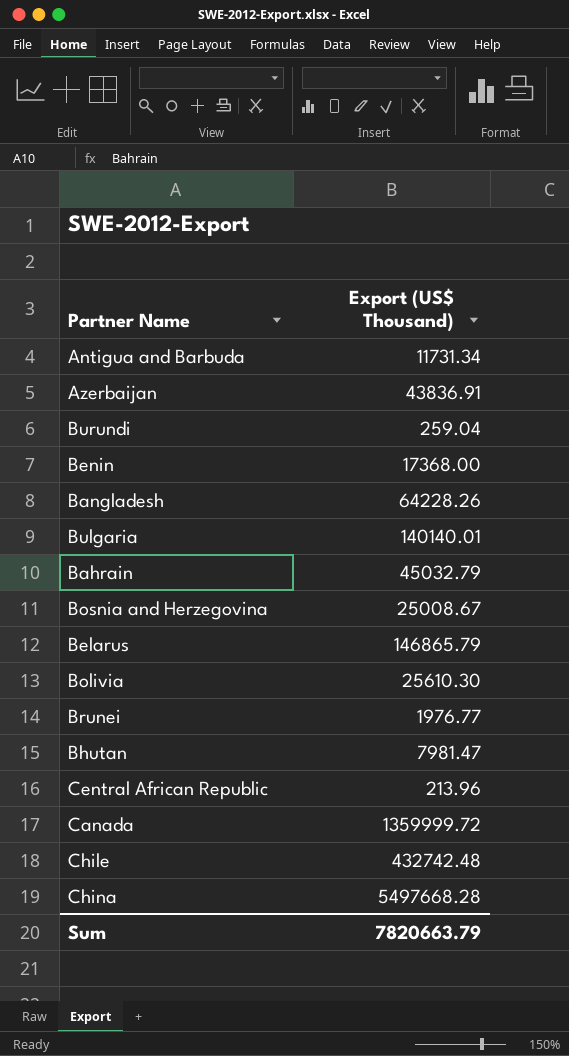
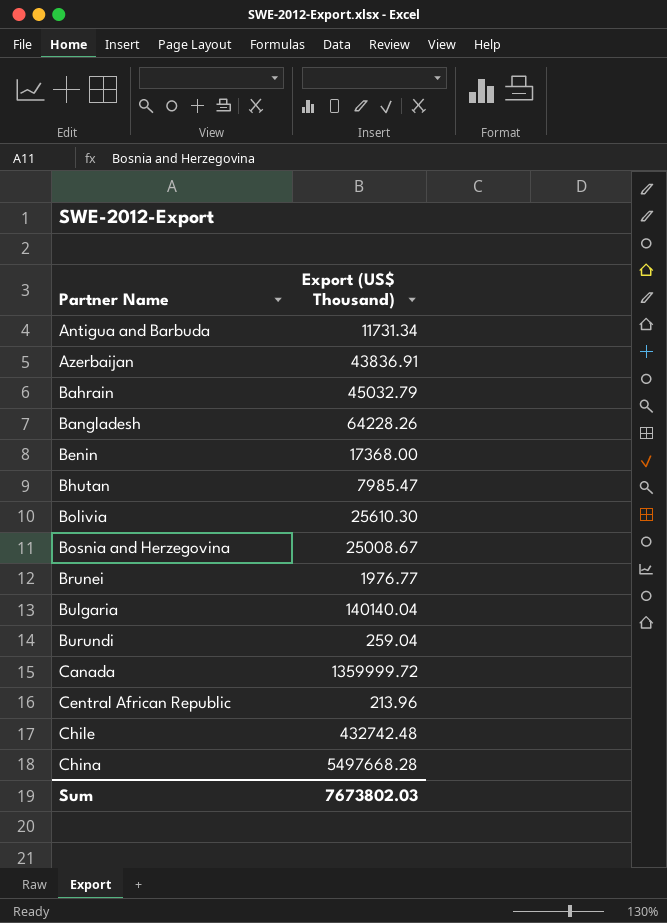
row order: none -> Partner Name ascending
row Belarus: 146865.79 -> none
Bhutan | Export (US$ Thousand): 7981.47 -> 7985.47
Bulgaria | Export (US$ Thousand): 140140.01 -> 140140.04
Sum | Export (US$ Thousand): 7820663.79 -> 7673802.03

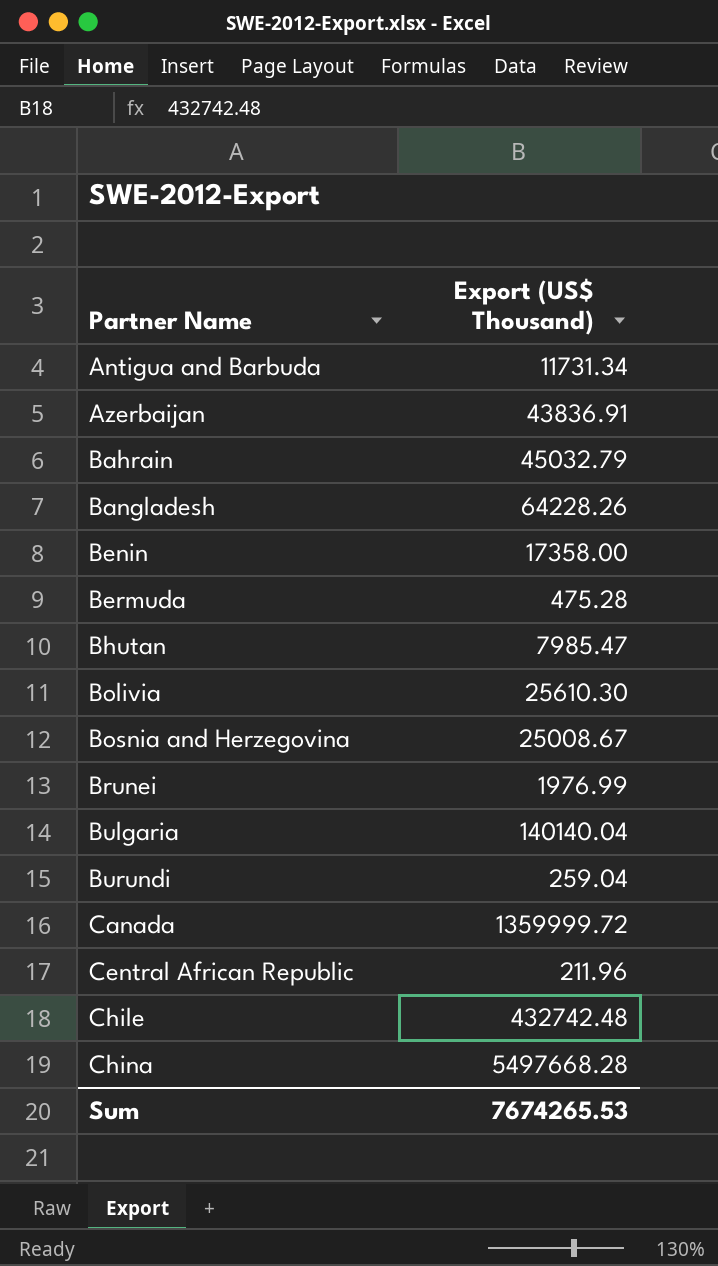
Benin | Export (US$ Thousand): 17368.00 -> 17358.00
row Bermuda: none -> 475.28
Brunei | Export (US$ Thousand): 1976.77 -> 1976.99
Central African Republic | Export (US$ Thousand): 213.96 -> 211.96
Sum | Export (US$ Thousand): 7673802.03 -> 7674265.53

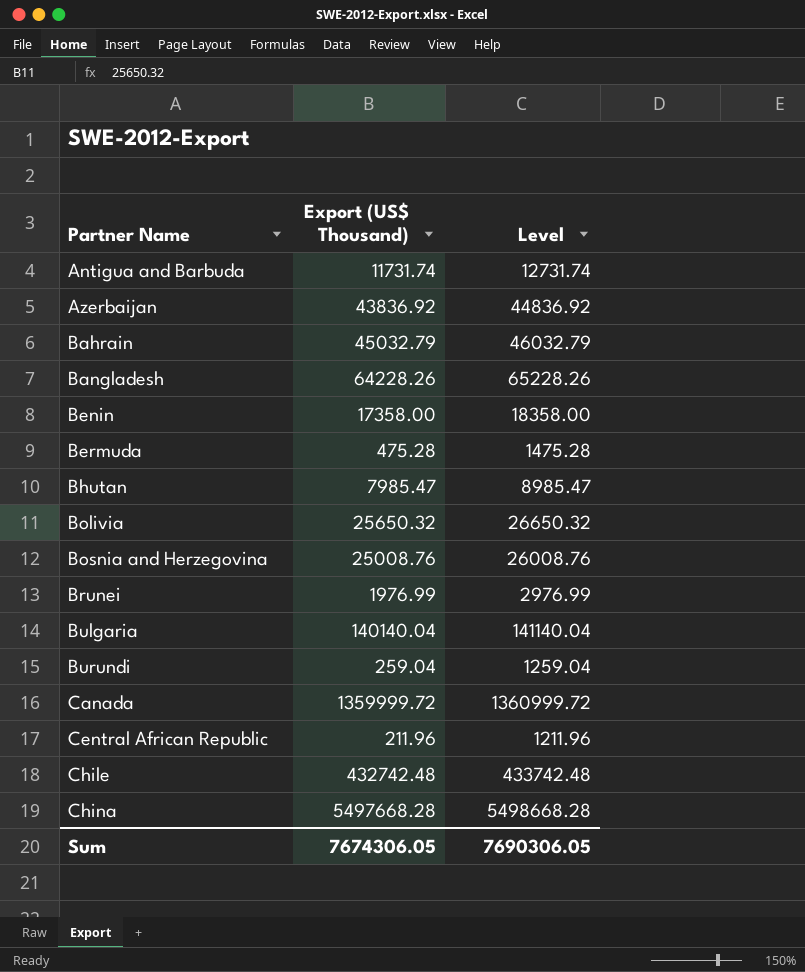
column Level | formula: none -> [Export (US$ Thousand)] + 1000
Antigua and Barbuda | Export (US$ Thousand): 11731.34 -> 11731.74
Azerbaijan | Export (US$ Thousand): 43836.91 -> 43836.92
Bolivia | Export (US$ Thousand): 25610.30 -> 25650.32
Bosnia and Herzegovina | Export (US$ Thousand): 25008.67 -> 25008.76
Sum | Export (US$ Thousand): 7674265.53 -> 7674306.05

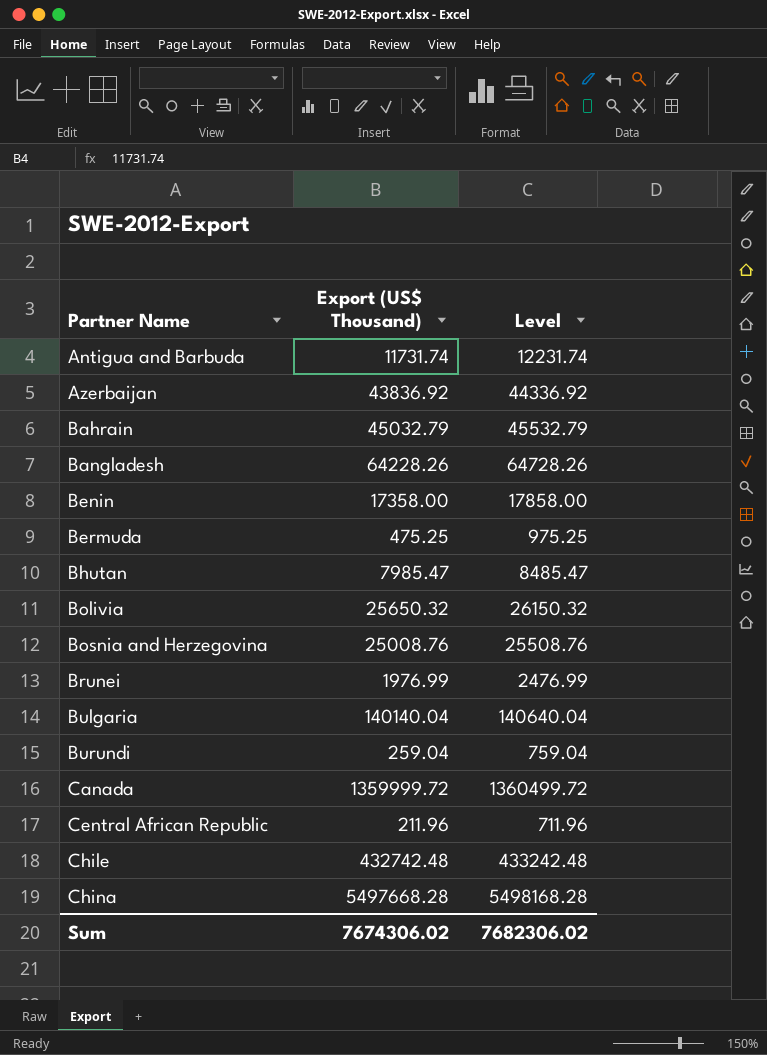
column Level | formula: [Export (US$ Thousand)] + 1000 -> [Export (US$ Thousand)] + 500
Bermuda | Export (US$ Thousand): 475.28 -> 475.25
Sum | Export (US$ Thousand): 7674306.05 -> 7674306.02
Sum | Level: 7690306.05 -> 7682306.02

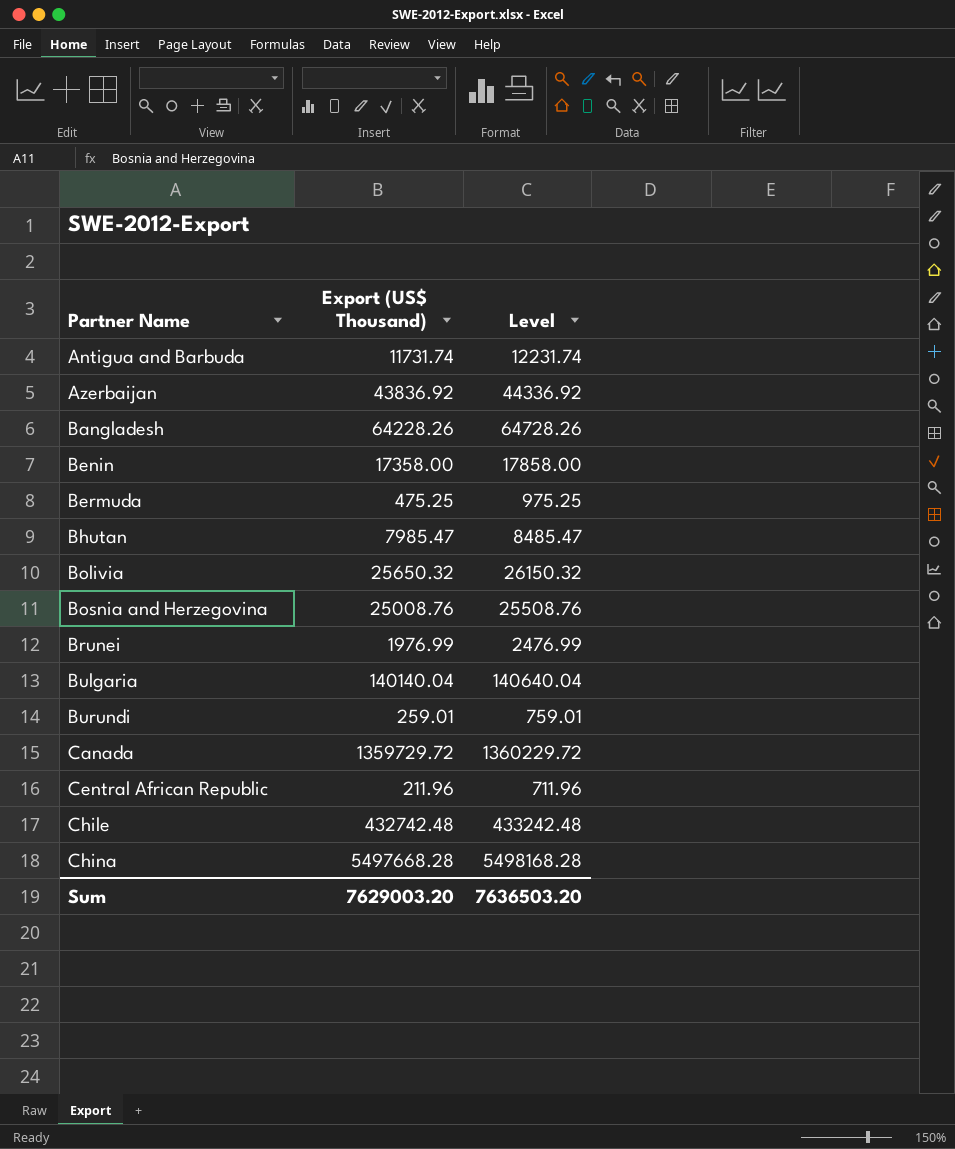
row Bahrain: 45032.79 | 45532.79 -> none
Burundi | Export (US$ Thousand): 259.04 -> 259.01
Burundi | Level: 759.04 -> 759.01
Canada | Export (US$ Thousand): 1359999.72 -> 1359729.72
Canada | Level: 1360499.72 -> 1360229.72
Sum | Export (US$ Thousand): 7674306.02 -> 7629003.20
Sum | Level: 7682306.02 -> 7636503.20

